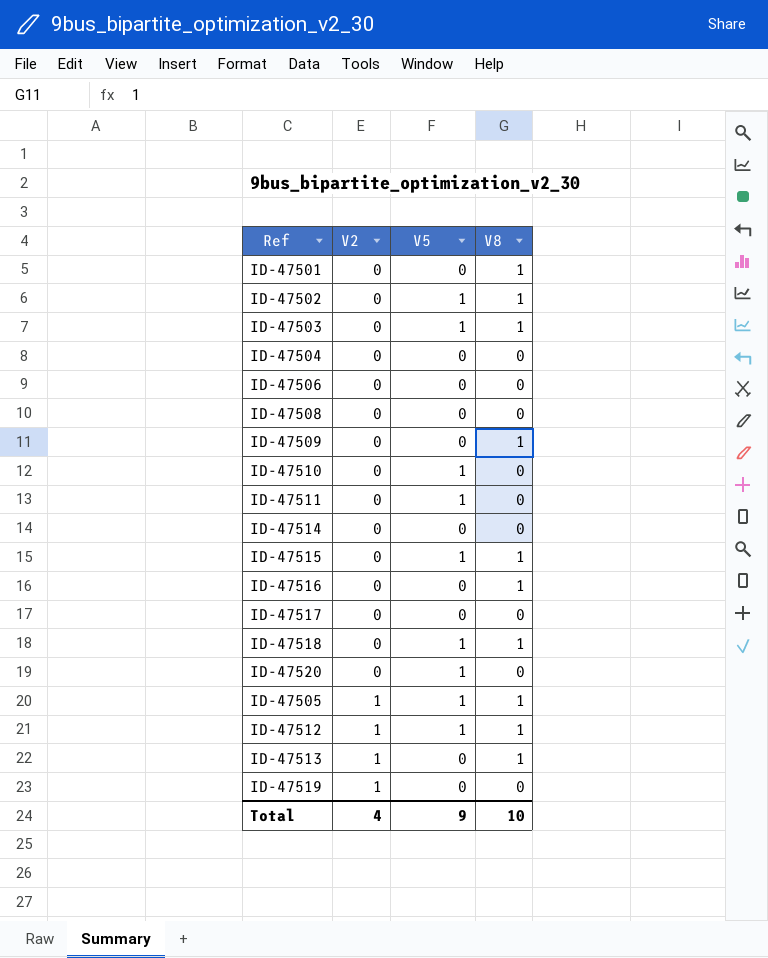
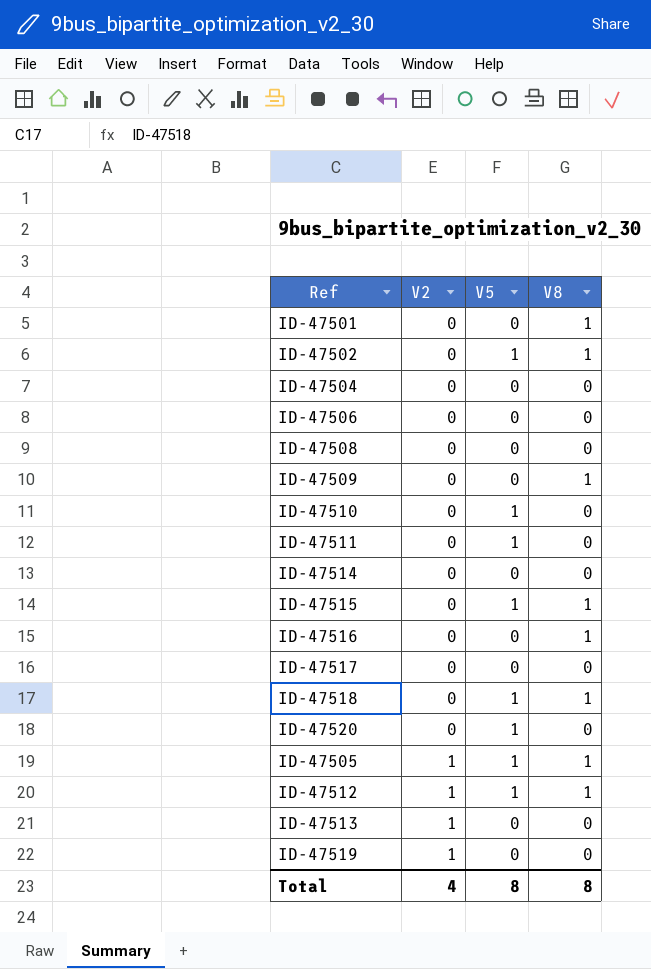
row ID-47503: 0 | 1 | 1 -> none
ID-47513 | V8: 1 -> 0
Total | V5: 9 -> 8
Total | V8: 10 -> 8

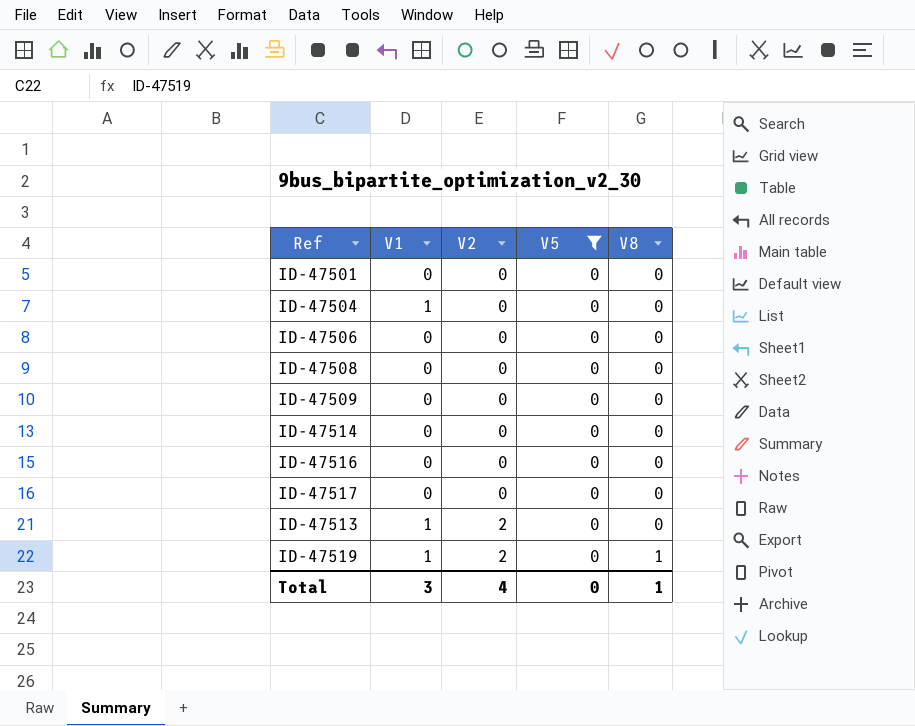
filter: none -> V5 = 0
column V1 | position: none -> 2
ID-47501 | V8: 1 -> 0
ID-47509 | V8: 1 -> 0
ID-47516 | V8: 1 -> 0
ID-47513 | V2: 1 -> 2
ID-47519 | V2: 1 -> 2
ID-47519 | V8: 0 -> 1
Total | V5: 8 -> 0
Total | V8: 8 -> 1

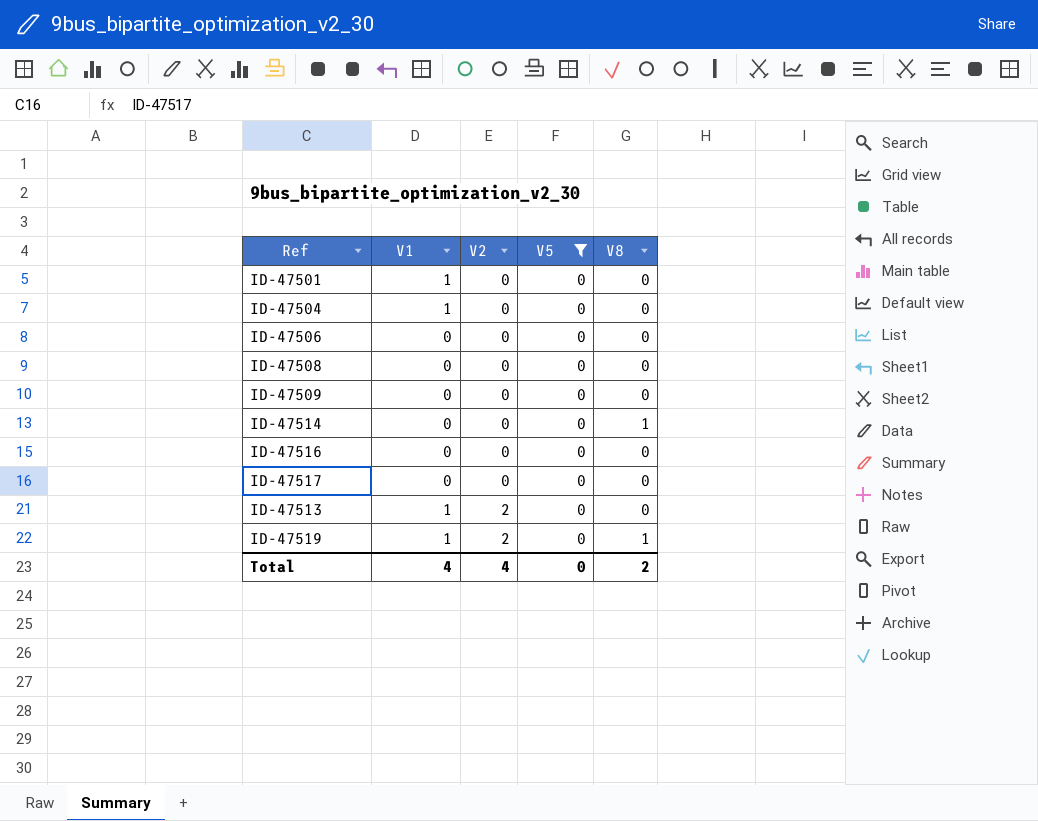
ID-47501 | V1: 0 -> 1
ID-47514 | V8: 0 -> 1
Total | V1: 3 -> 4
Total | V8: 1 -> 2

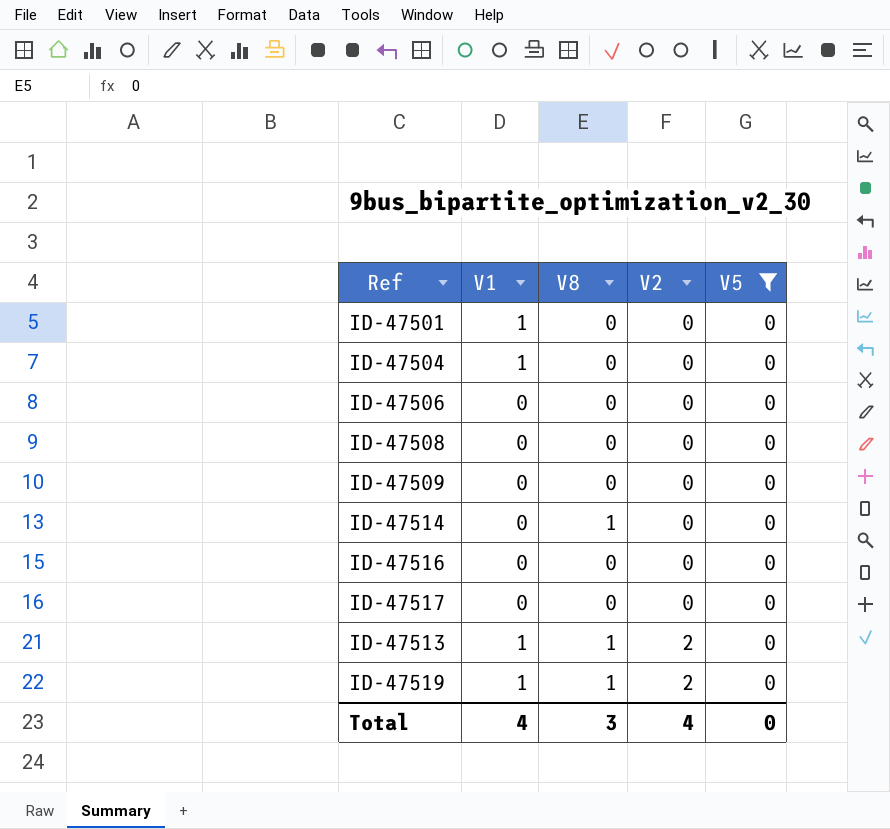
column V8 | position: 5 -> 3
ID-47513 | V8: 0 -> 1
Total | V8: 2 -> 3

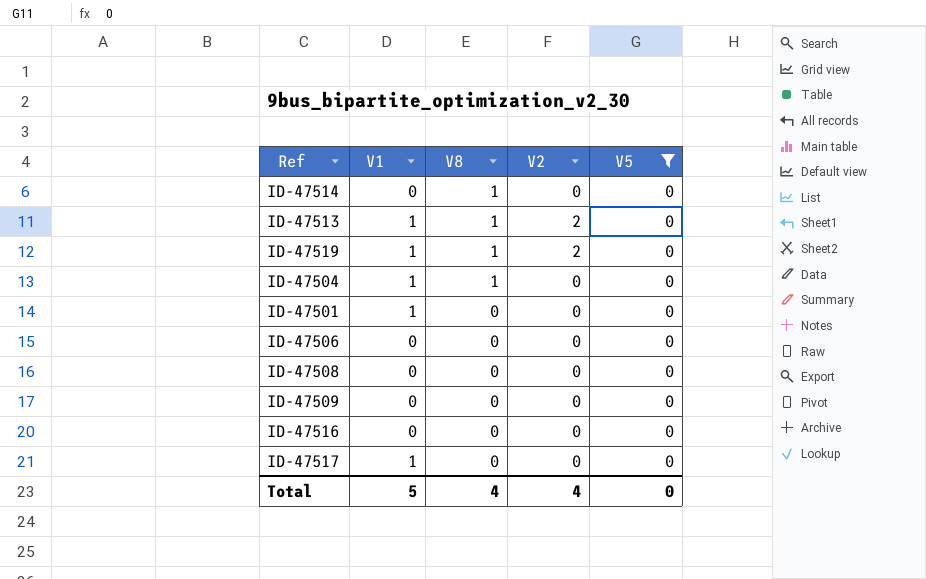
row order: V2 ascending -> V8 descending
ID-47504 | V8: 0 -> 1
ID-47517 | V1: 0 -> 1
Total | V1: 4 -> 5
Total | V8: 3 -> 4

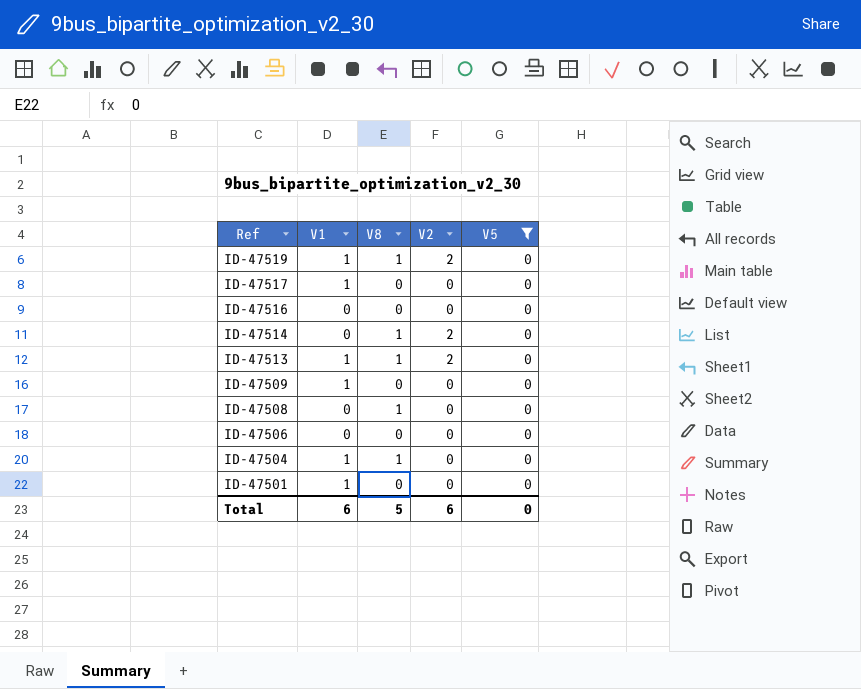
row order: V8 descending -> Ref descending
ID-47514 | V2: 0 -> 2
ID-47509 | V1: 0 -> 1
ID-47508 | V8: 0 -> 1
Total | V1: 5 -> 6
Total | V8: 4 -> 5
Total | V2: 4 -> 6

